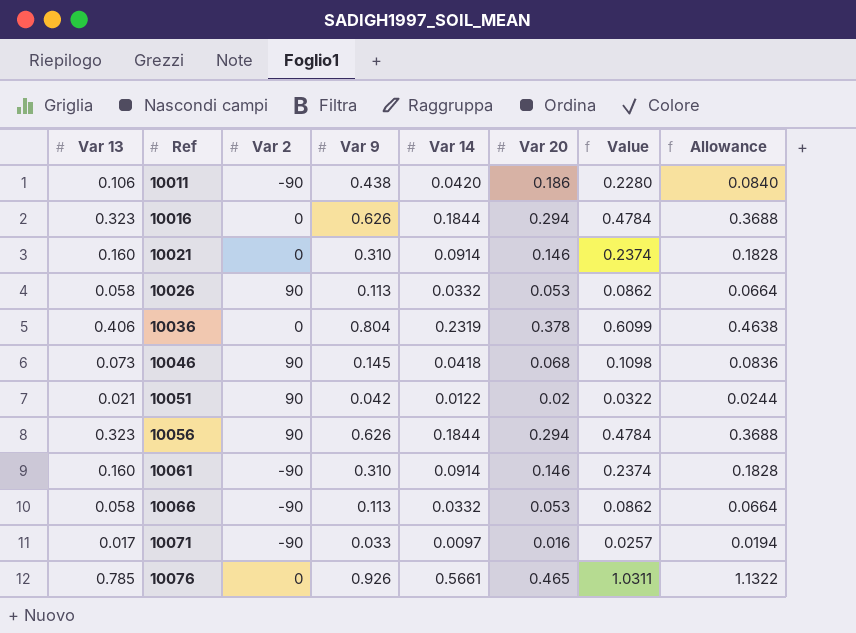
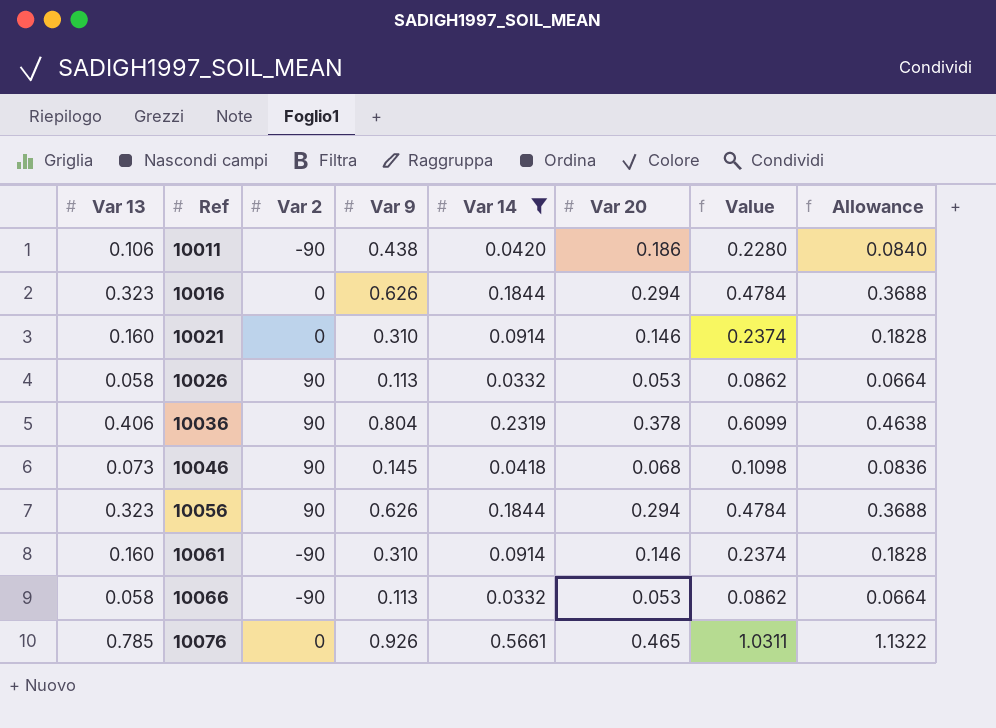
filter: none -> Var 14 >= 0.0332
10036 | Var 2: 0 -> 90

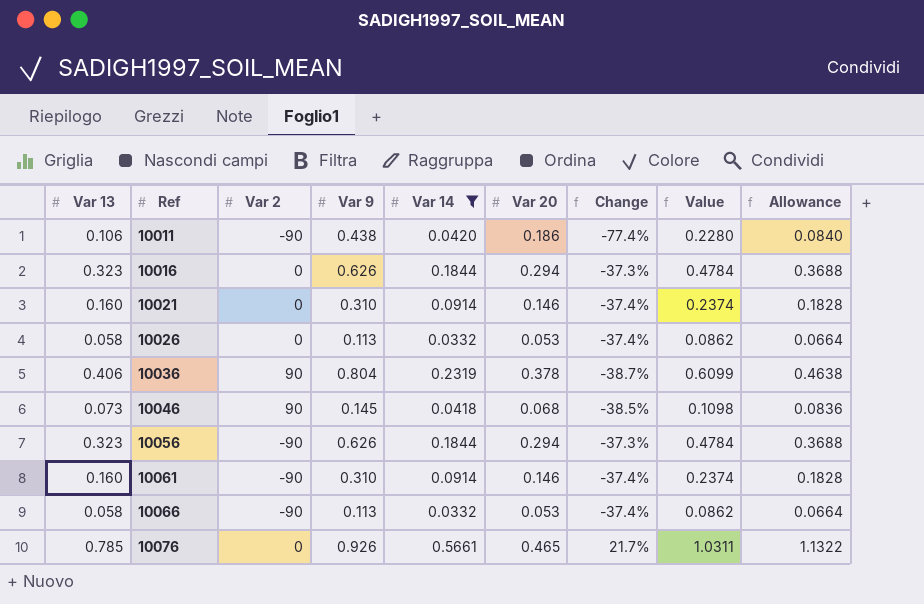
column Change | formula: none -> ([Var 14] - [Var 20]) / [Var 20]
10026 | Var 2: 90 -> 0
10056 | Var 2: 90 -> -90

